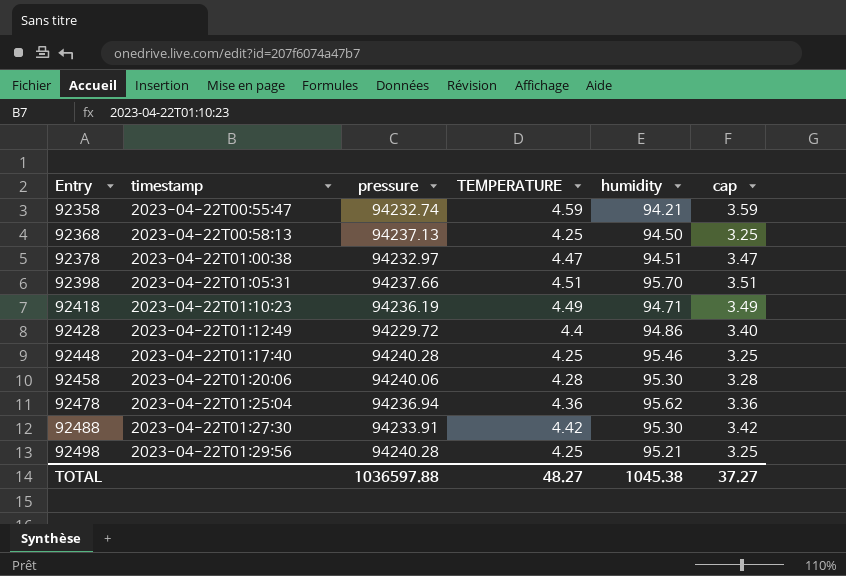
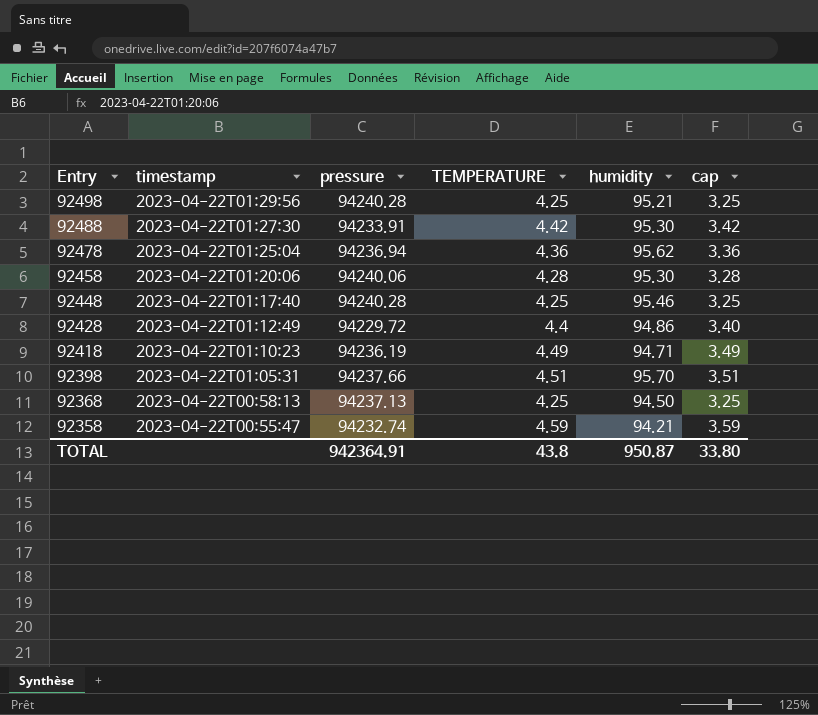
row order: Entry ascending -> Entry descending
row 92378: 2023-04-22T01:00:38 | 94232.97 | 4.47 | 94.51 | 3.47 -> none
TOTAL | pressure: 1036597.88 -> 942364.91
TOTAL | TEMPERATURE: 48.27 -> 43.8
TOTAL | humidity: 1045.38 -> 950.87
TOTAL | cap: 37.27 -> 33.80

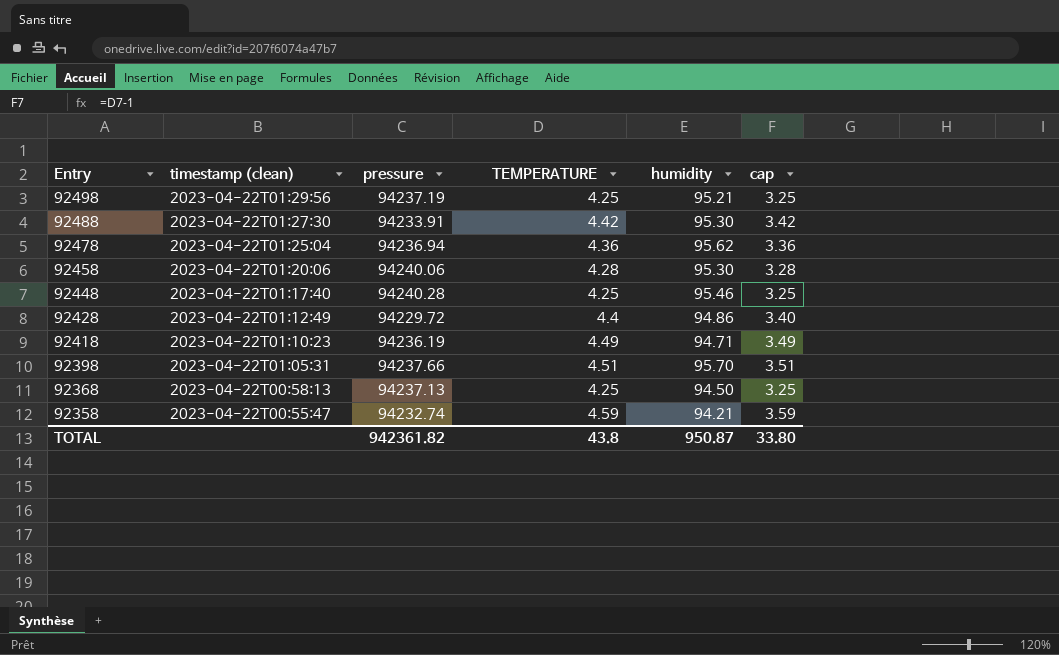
column name: timestamp -> timestamp (clean)
92498 | pressure: 94240.28 -> 94237.19
TOTAL | pressure: 942364.91 -> 942361.82

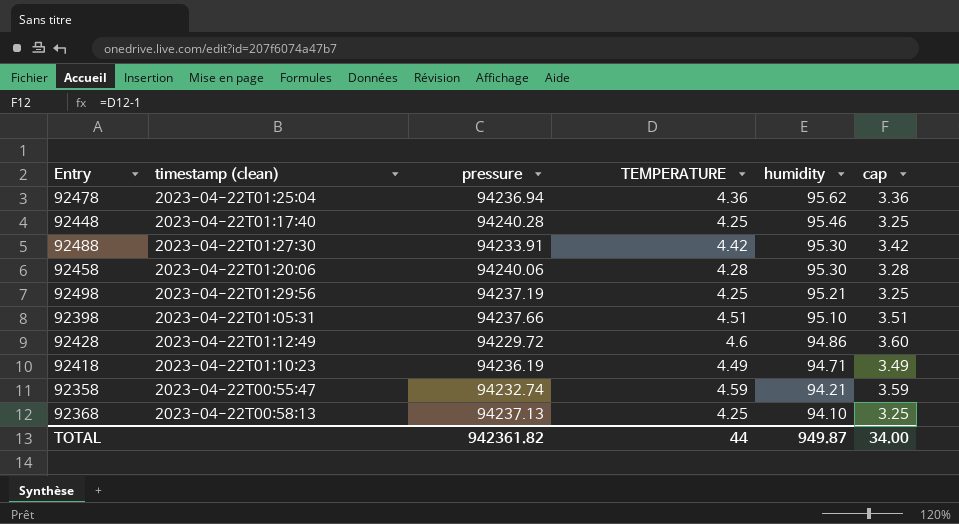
row order: Entry descending -> humidity descending
92398 | humidity: 95.70 -> 95.10
92428 | TEMPERATURE: 4.4 -> 4.6
92428 | cap: 3.40 -> 3.60
92368 | humidity: 94.50 -> 94.10
TOTAL | TEMPERATURE: 43.8 -> 44
TOTAL | humidity: 950.87 -> 949.87
TOTAL | cap: 33.80 -> 34.00

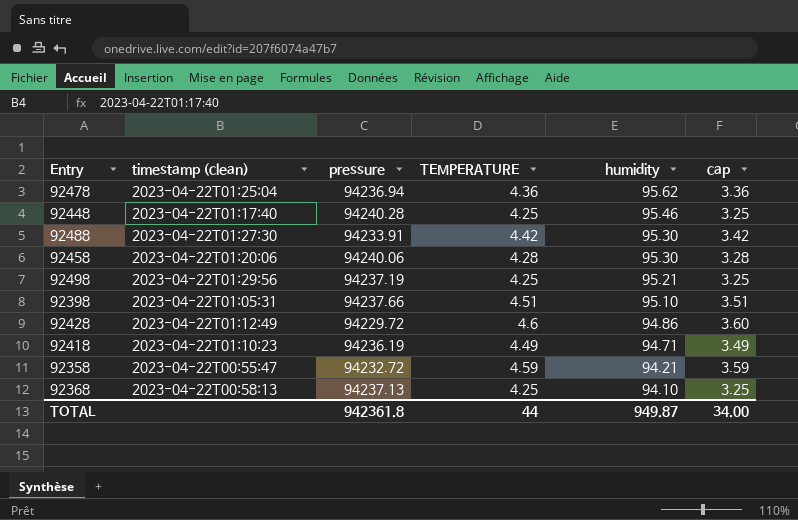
92358 | pressure: 94232.74 -> 94232.72
TOTAL | pressure: 942361.82 -> 942361.8

